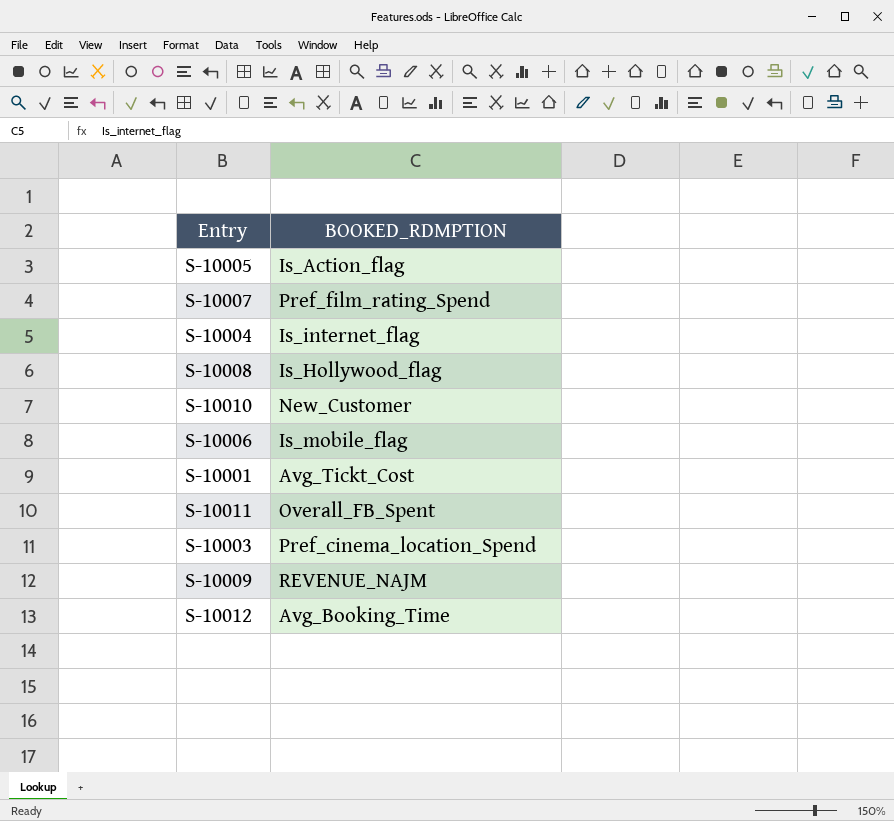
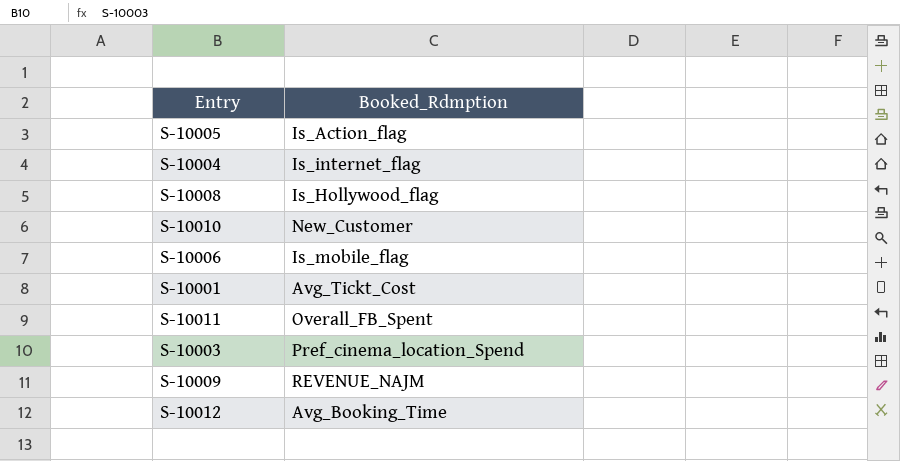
column name: BOOKED_RDMPTION -> Booked_Rdmption
row S-10007: Pref_film_rating_Spend -> none

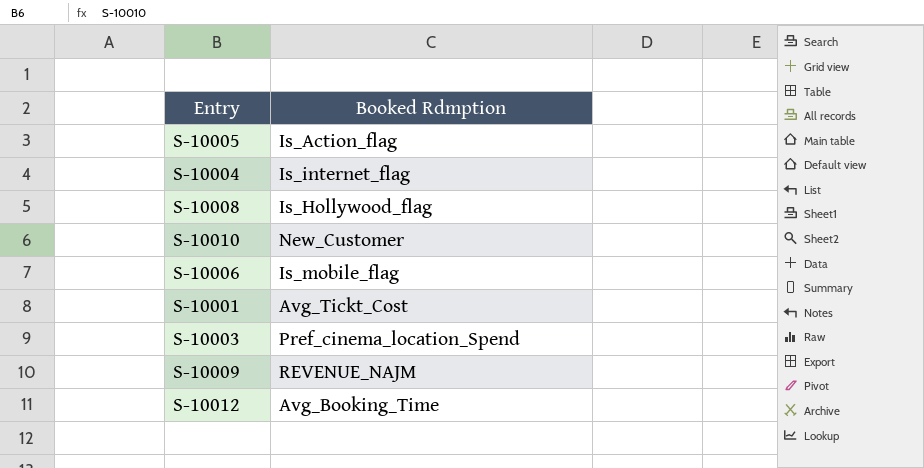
column name: Booked_Rdmption -> Booked Rdmption
row S-10011: Overall_FB_Spent -> none

